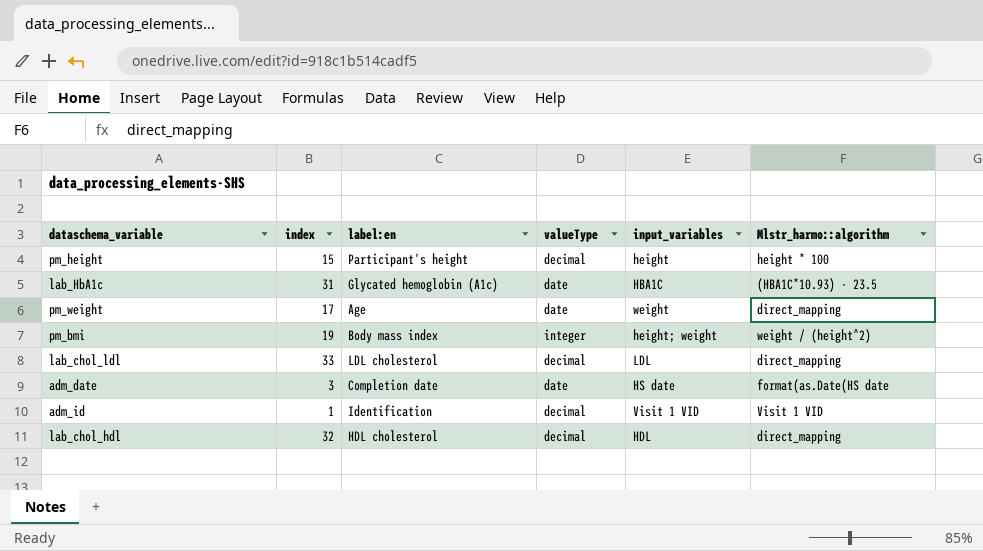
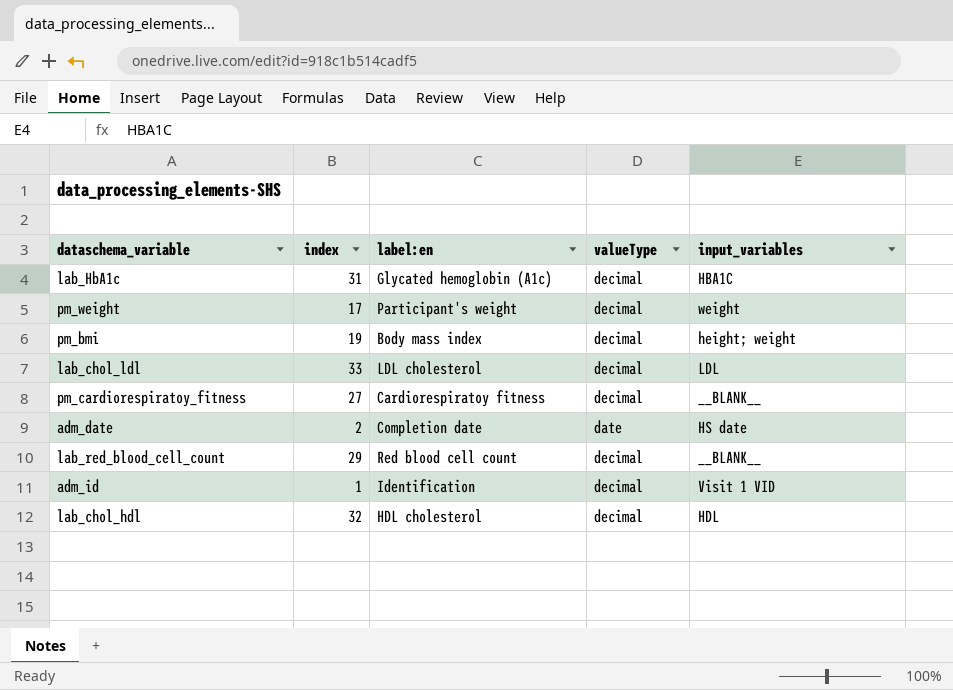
column Mlstr_harmo::algorithm | position: 6 -> none
row pm_height: 15 | Participant's height | decimal | height | height * 100 -> none
lab_HbA1c | valueType: date -> decimal
pm_weight | label:en: Age -> Participant's weight
pm_weight | valueType: date -> decimal
pm_bmi | valueType: integer -> decimal
row pm_cardiorespiratoy_fitness: none -> 27 | Cardiorespiratoy fitness | decimal | __BLANK__
adm_date | index: 3 -> 2
row lab_red_blood_cell_count: none -> 29 | Red blood cell count | decimal | __BLANK__

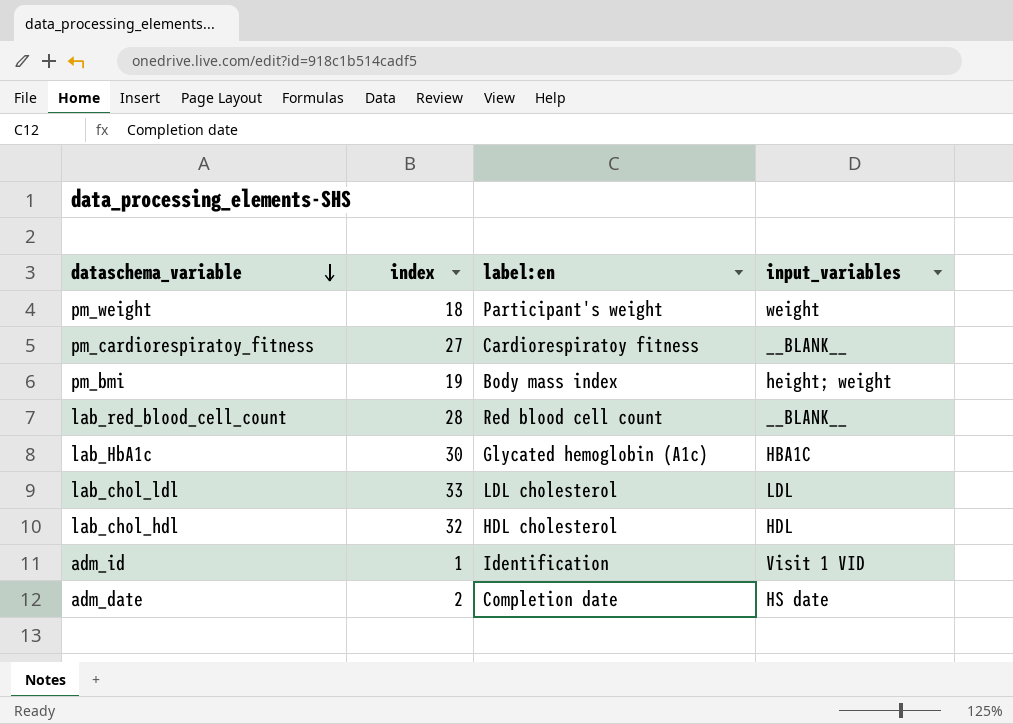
row order: none -> dataschema_variable descending
column valueType | position: 4 -> none
pm_weight | index: 17 -> 18
lab_red_blood_cell_count | index: 29 -> 28
lab_HbA1c | index: 31 -> 30

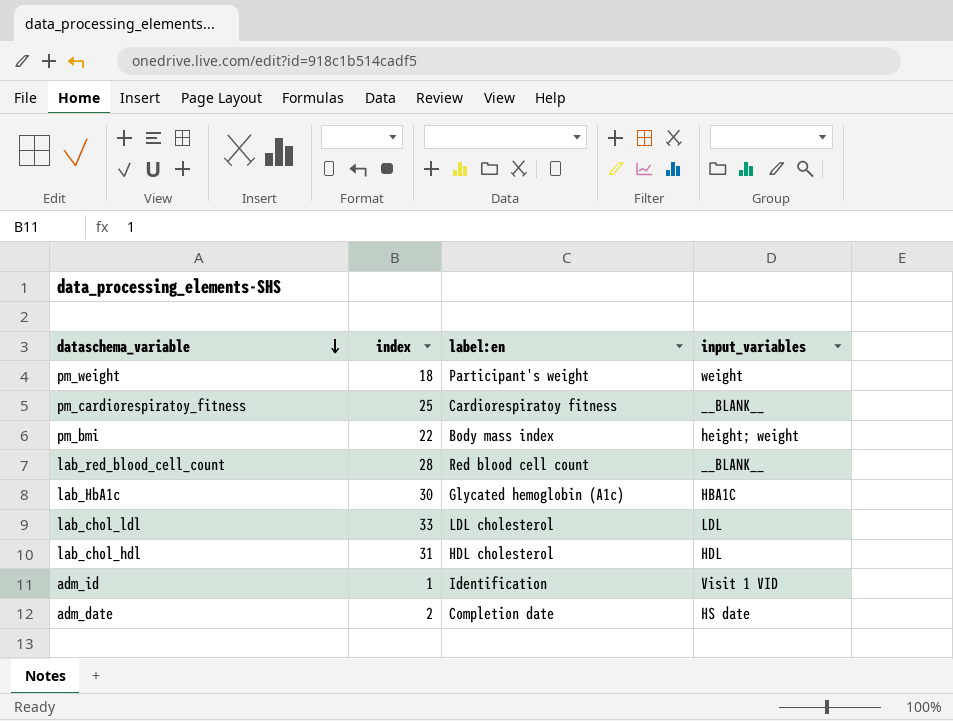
pm_cardiorespiratoy_fitness | index: 27 -> 25
pm_bmi | index: 19 -> 22
lab_chol_hdl | index: 32 -> 31

